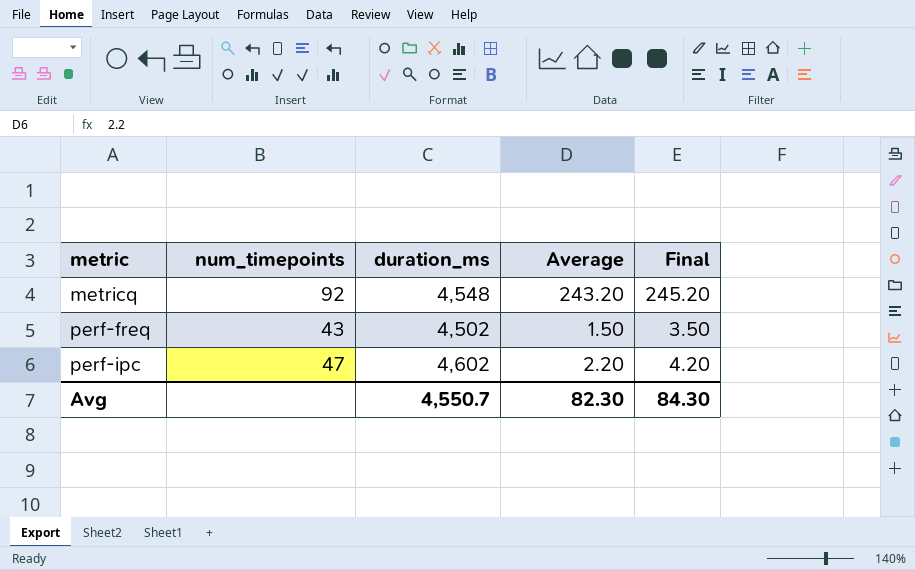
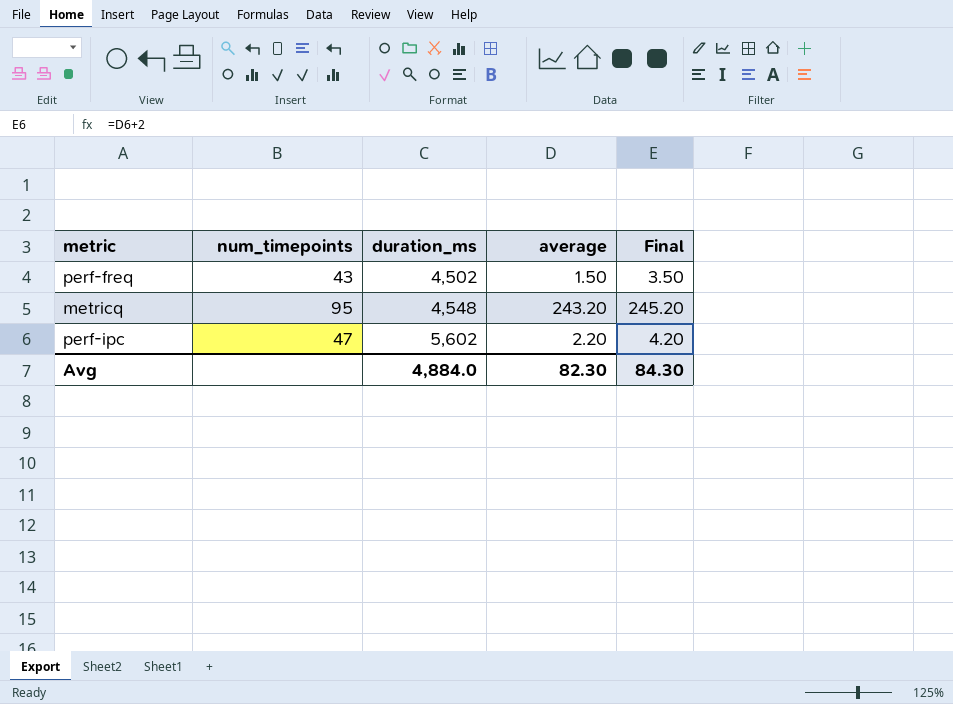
row order: metric ascending -> duration_ms ascending
column name: Average -> average
metricq | num_timepoints: 92 -> 95
perf-ipc | duration_ms: 4,602 -> 5,602
Avg | duration_ms: 4,550.7 -> 4,884.0

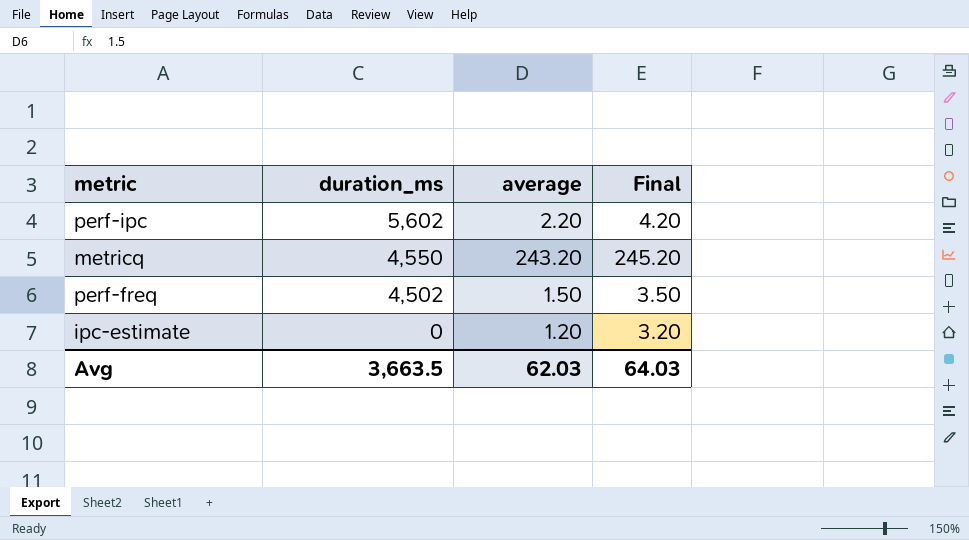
row order: duration_ms ascending -> duration_ms descending
column num_timepoints | position: 2 -> none
metricq | duration_ms: 4,548 -> 4,550
row ipc-estimate: none -> 0 | 1.20 | 3.20
Avg | duration_ms: 4,884.0 -> 3,663.5
Avg | average: 82.30 -> 62.03
Avg | Final: 84.30 -> 64.03

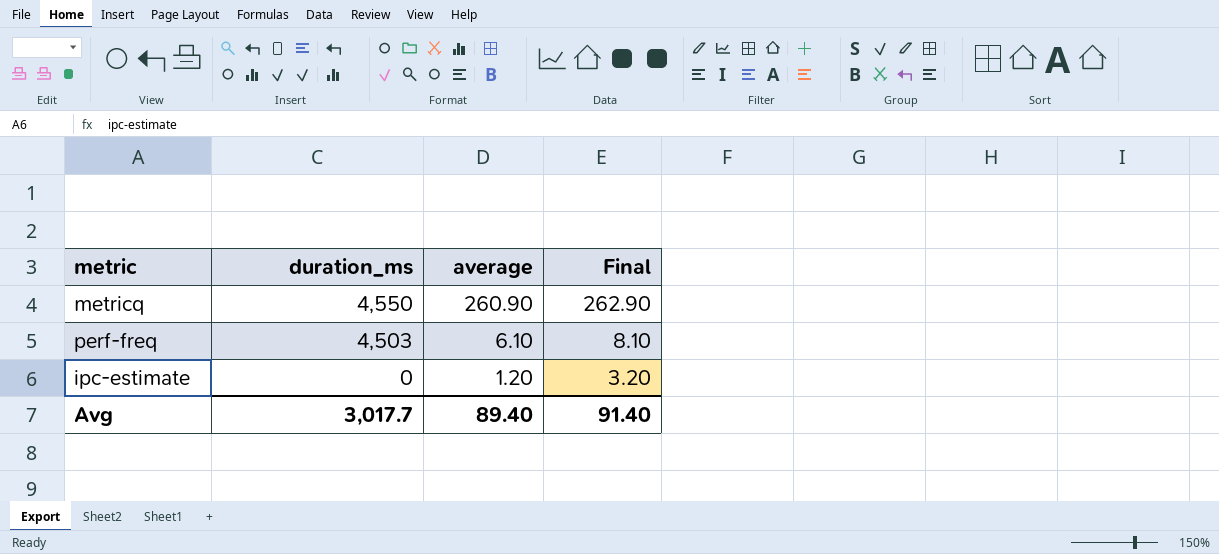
row perf-ipc: 5,602 | 2.20 | 4.20 -> none
metricq | average: 243.20 -> 260.90
metricq | Final: 245.20 -> 262.90
perf-freq | duration_ms: 4,502 -> 4,503
perf-freq | average: 1.50 -> 6.10
perf-freq | Final: 3.50 -> 8.10
Avg | duration_ms: 3,663.5 -> 3,017.7
Avg | average: 62.03 -> 89.40
Avg | Final: 64.03 -> 91.40

